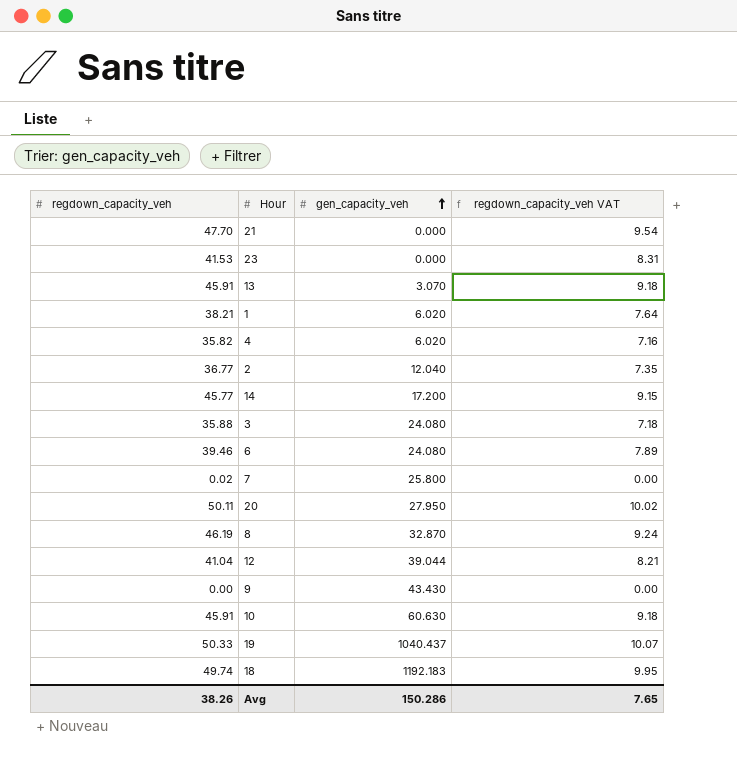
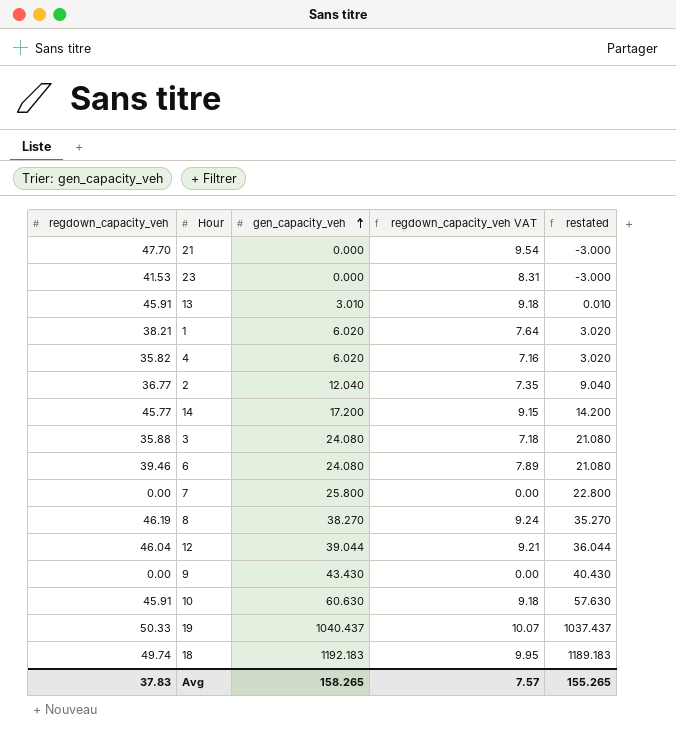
column restated | formula: none -> [gen_capacity_veh] - 3
row 20: 50.11 | 27.950 | 10.02 -> none
13 | gen_capacity_veh: 3.070 -> 3.010
7 | regdown_capacity_veh: 0.02 -> 0.00
8 | gen_capacity_veh: 32.870 -> 38.270
12 | regdown_capacity_veh: 41.04 -> 46.04
12 | regdown_capacity_veh VAT: 8.21 -> 9.21
Avg | regdown_capacity_veh: 38.26 -> 37.83
Avg | gen_capacity_veh: 150.286 -> 158.265
Avg | regdown_capacity_veh VAT: 7.65 -> 7.57

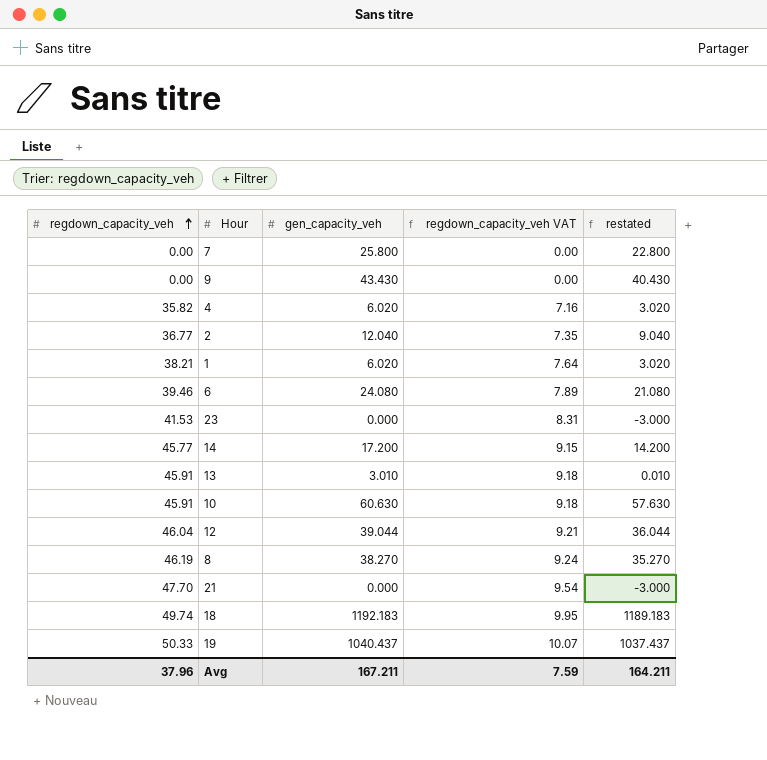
row order: gen_capacity_veh ascending -> regdown_capacity_veh ascending
row 3: 35.88 | 24.080 | 7.18 | 21.080 -> none
Avg | regdown_capacity_veh: 37.83 -> 37.96
Avg | gen_capacity_veh: 158.265 -> 167.211
Avg | regdown_capacity_veh VAT: 7.57 -> 7.59
Avg | restated: 155.265 -> 164.211

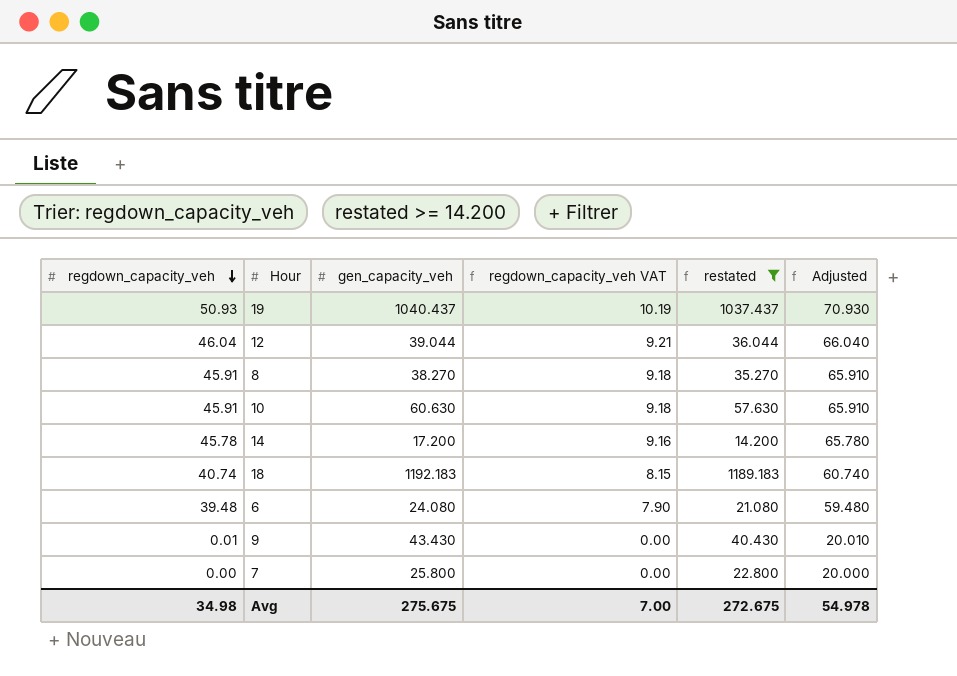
filter: none -> restated >= 14.200
row order: regdown_capacity_veh ascending -> regdown_capacity_veh descending
column Adjusted | formula: none -> [regdown_capacity_veh] + 20
19 | regdown_capacity_veh: 50.33 -> 50.93
19 | regdown_capacity_veh VAT: 10.07 -> 10.19
8 | regdown_capacity_veh: 46.19 -> 45.91
8 | regdown_capacity_veh VAT: 9.24 -> 9.18
14 | regdown_capacity_veh: 45.77 -> 45.78
14 | regdown_capacity_veh VAT: 9.15 -> 9.16
18 | regdown_capacity_veh: 49.74 -> 40.74
18 | regdown_capacity_veh VAT: 9.95 -> 8.15
6 | regdown_capacity_veh: 39.46 -> 39.48
6 | regdown_capacity_veh VAT: 7.89 -> 7.90
9 | regdown_capacity_veh: 0.00 -> 0.01
Avg | regdown_capacity_veh: 37.96 -> 34.98
Avg | gen_capacity_veh: 167.211 -> 275.675
Avg | regdown_capacity_veh VAT: 7.59 -> 7.00
Avg | restated: 164.211 -> 272.675

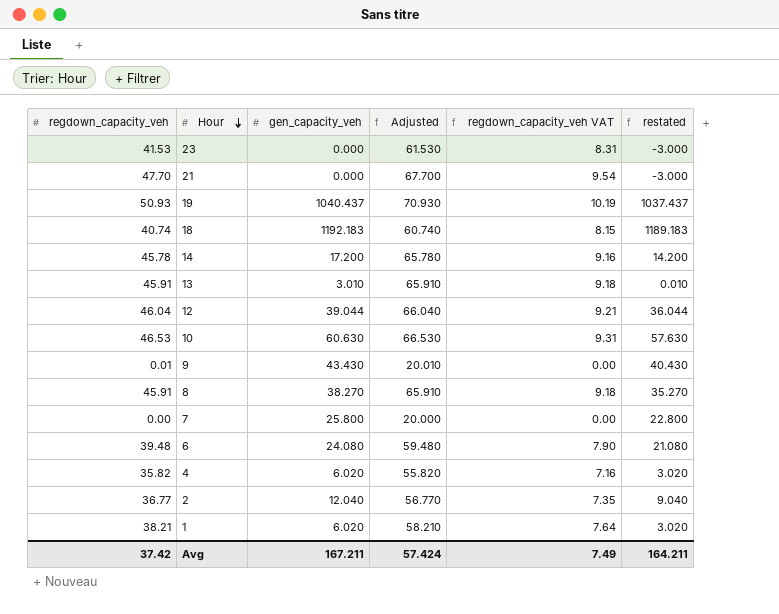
filter: restated >= 14.200 -> none
row order: regdown_capacity_veh descending -> Hour descending
column Adjusted | position: 6 -> 4
10 | regdown_capacity_veh: 45.91 -> 46.53
10 | Adjusted: 65.910 -> 66.530
10 | regdown_capacity_veh VAT: 9.18 -> 9.31
Avg | regdown_capacity_veh: 34.98 -> 37.42
Avg | gen_capacity_veh: 275.675 -> 167.211
Avg | Adjusted: 54.978 -> 57.424
Avg | regdown_capacity_veh VAT: 7.00 -> 7.49
Avg | restated: 272.675 -> 164.211

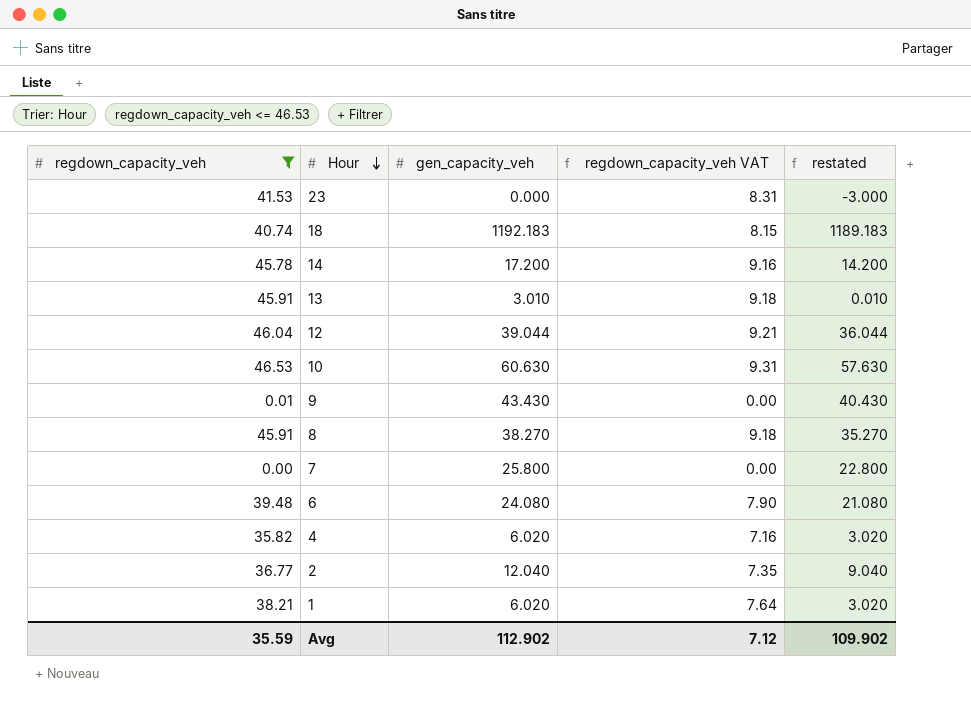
filter: none -> regdown_capacity_veh <= 46.53
column Adjusted | formula: [regdown_capacity_veh] + 20 -> none
Avg | regdown_capacity_veh: 37.42 -> 35.59
Avg | gen_capacity_veh: 167.211 -> 112.902
Avg | regdown_capacity_veh VAT: 7.49 -> 7.12
Avg | restated: 164.211 -> 109.902

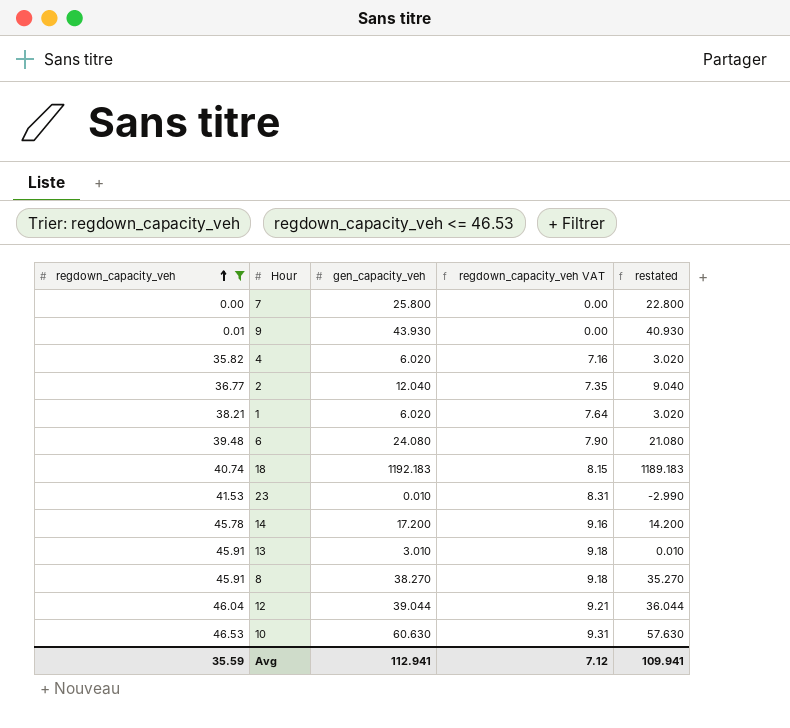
row order: Hour descending -> regdown_capacity_veh ascending
9 | gen_capacity_veh: 43.430 -> 43.930
9 | restated: 40.430 -> 40.930
23 | gen_capacity_veh: 0.000 -> 0.010
23 | restated: -3.000 -> -2.990
Avg | gen_capacity_veh: 112.902 -> 112.941
Avg | restated: 109.902 -> 109.941

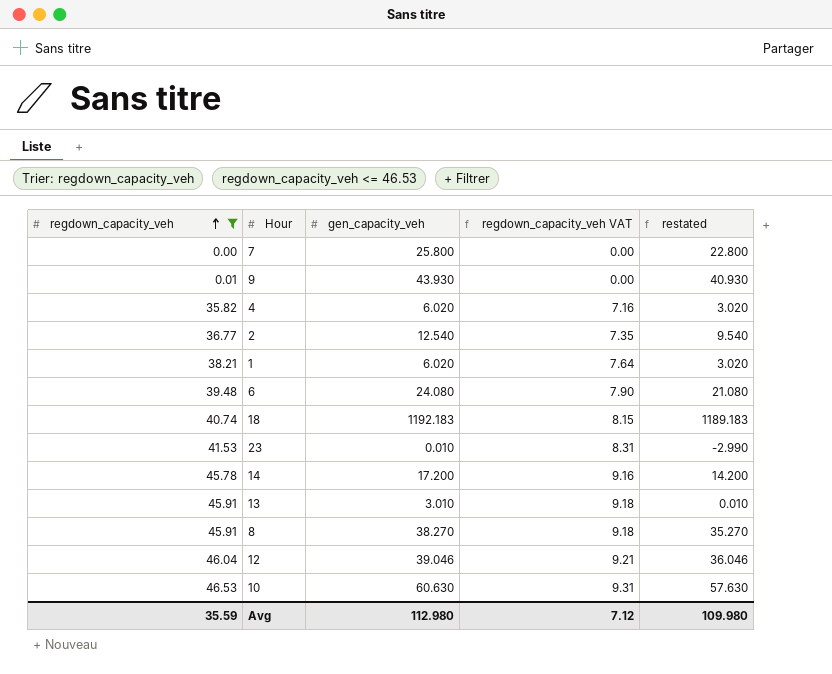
2 | gen_capacity_veh: 12.040 -> 12.540
2 | restated: 9.040 -> 9.540
12 | gen_capacity_veh: 39.044 -> 39.046
12 | restated: 36.044 -> 36.046
Avg | gen_capacity_veh: 112.941 -> 112.980
Avg | restated: 109.941 -> 109.980

